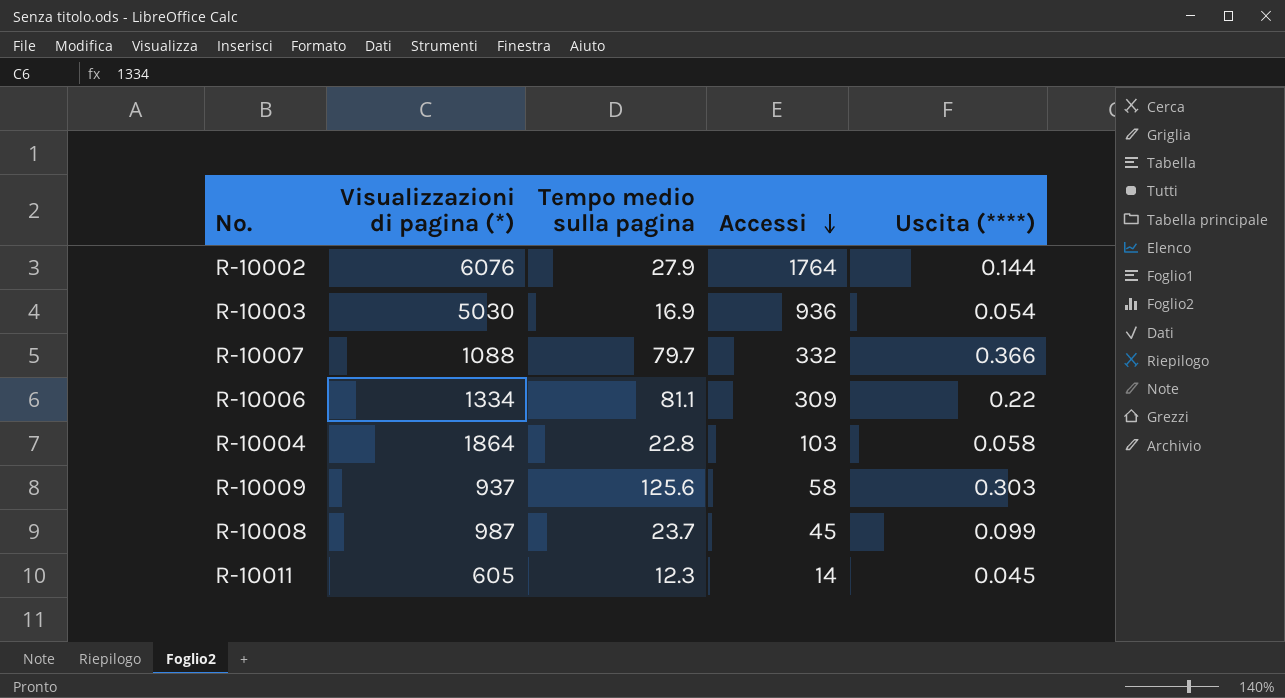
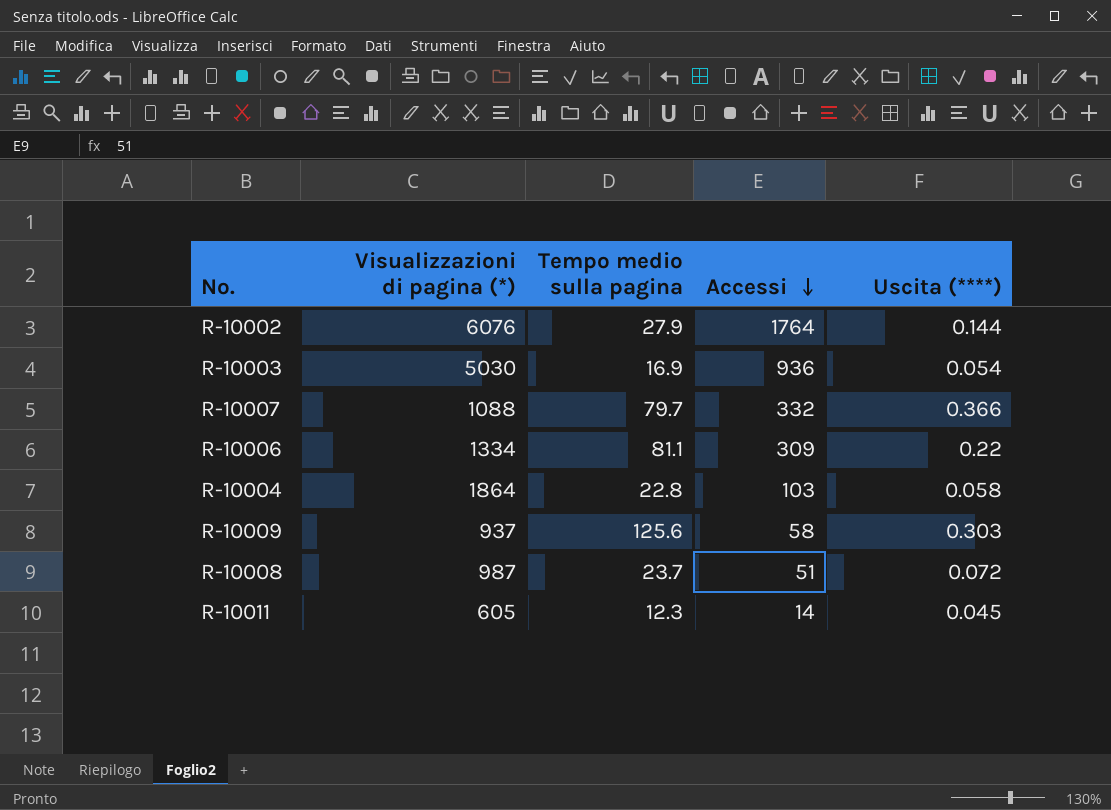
R-10008 | Accessi: 45 -> 51
R-10008 | Uscita (****): 0.099 -> 0.072

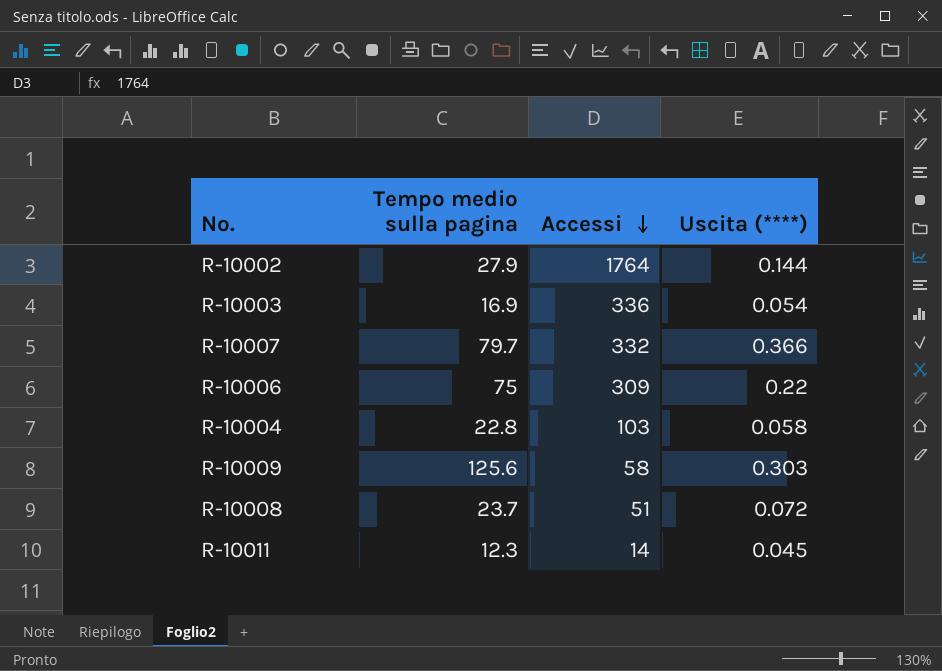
column Visualizzazioni di pagina (*) | position: 2 -> none
R-10003 | Accessi: 936 -> 336
R-10006 | Tempo medio sulla pagina: 81.1 -> 75

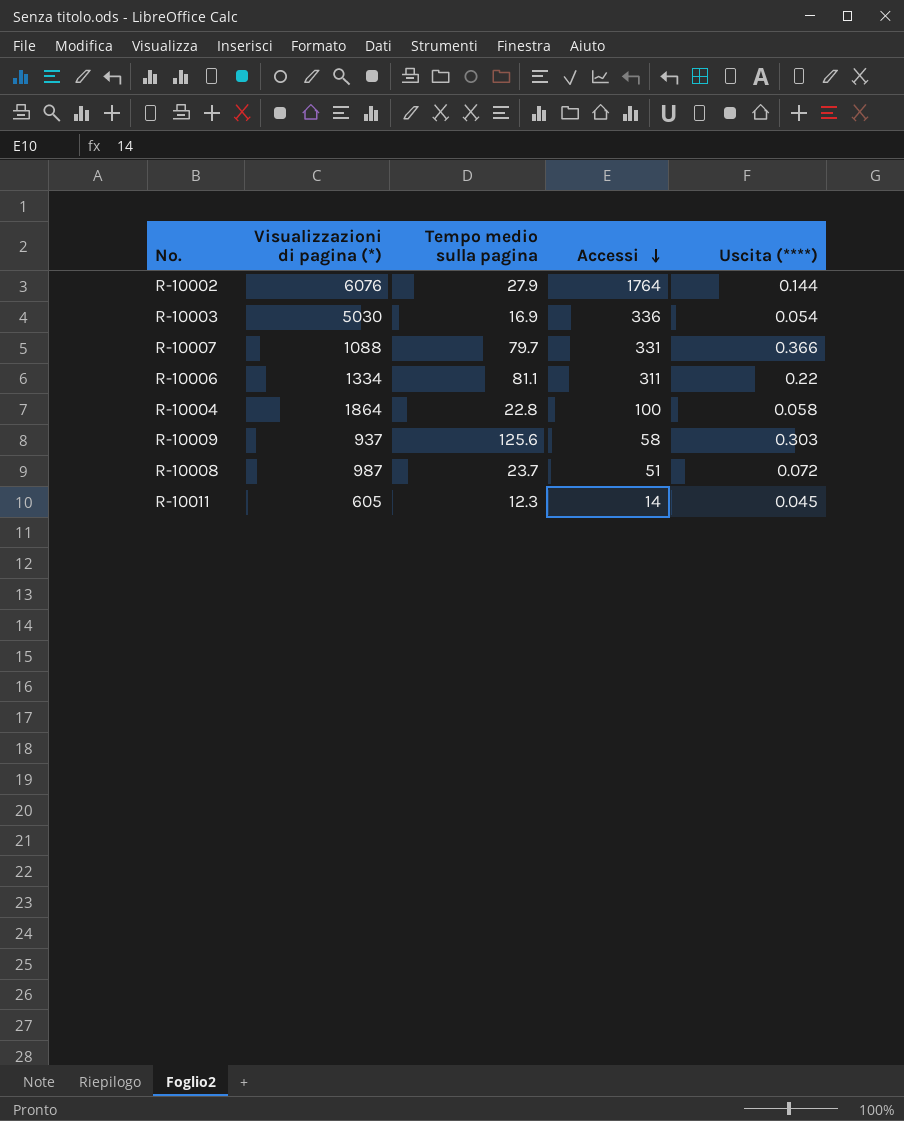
column Visualizzazioni di pagina (*) | position: none -> 2
R-10007 | Accessi: 332 -> 331
R-10006 | Tempo medio sulla pagina: 75 -> 81.1
R-10006 | Accessi: 309 -> 311
R-10004 | Accessi: 103 -> 100

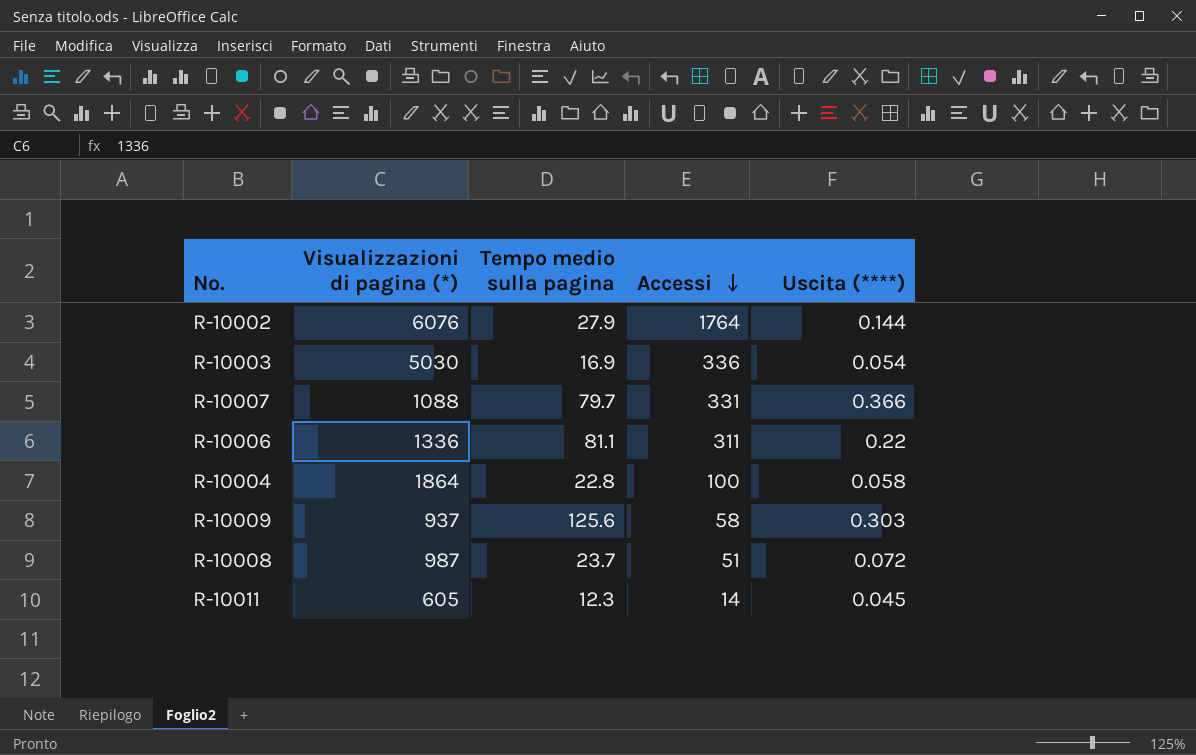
R-10006 | Visualizzazioni di pagina (*): 1334 -> 1336

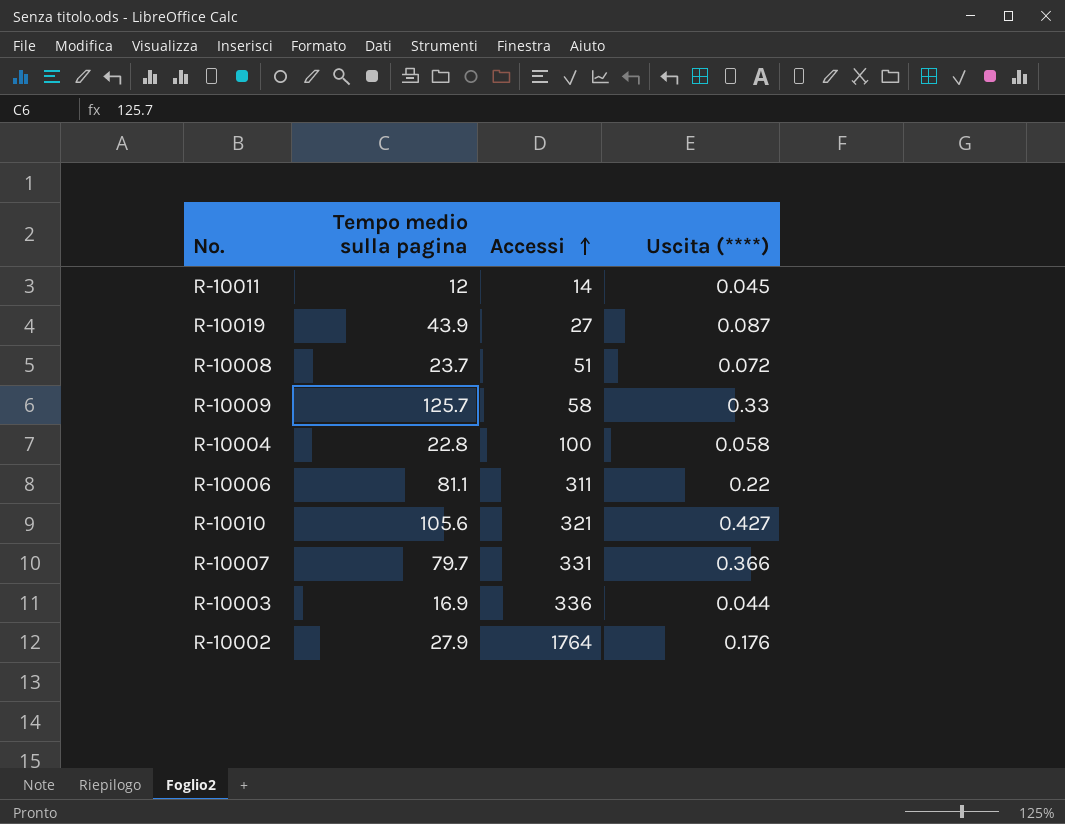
row order: Accessi descending -> Accessi ascending
column Visualizzazioni di pagina (*) | position: 2 -> none
R-10011 | Tempo medio sulla pagina: 12.3 -> 12
row R-10019: none -> 43.9 | 27 | 0.087
R-10009 | Tempo medio sulla pagina: 125.6 -> 125.7
R-10009 | Uscita (****): 0.303 -> 0.33
row R-10010: none -> 105.6 | 321 | 0.427
R-10003 | Uscita (****): 0.054 -> 0.044
R-10002 | Uscita (****): 0.144 -> 0.176

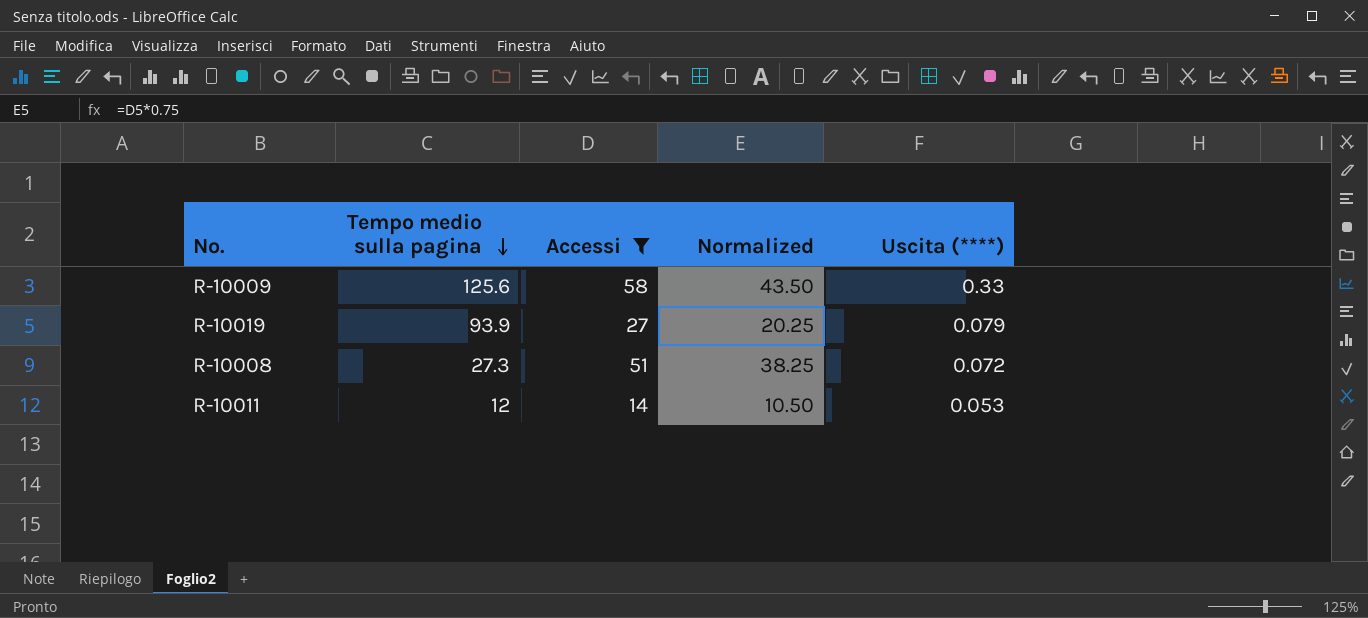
filter: none -> Accessi <= 58
row order: Accessi ascending -> Tempo medio sulla pagina descending
column Normalized | formula: none -> [Accessi] * 0.75
R-10009 | Tempo medio sulla pagina: 125.7 -> 125.6
R-10019 | Tempo medio sulla pagina: 43.9 -> 93.9
R-10019 | Uscita (****): 0.087 -> 0.079
R-10008 | Tempo medio sulla pagina: 23.7 -> 27.3
R-10011 | Uscita (****): 0.045 -> 0.053

